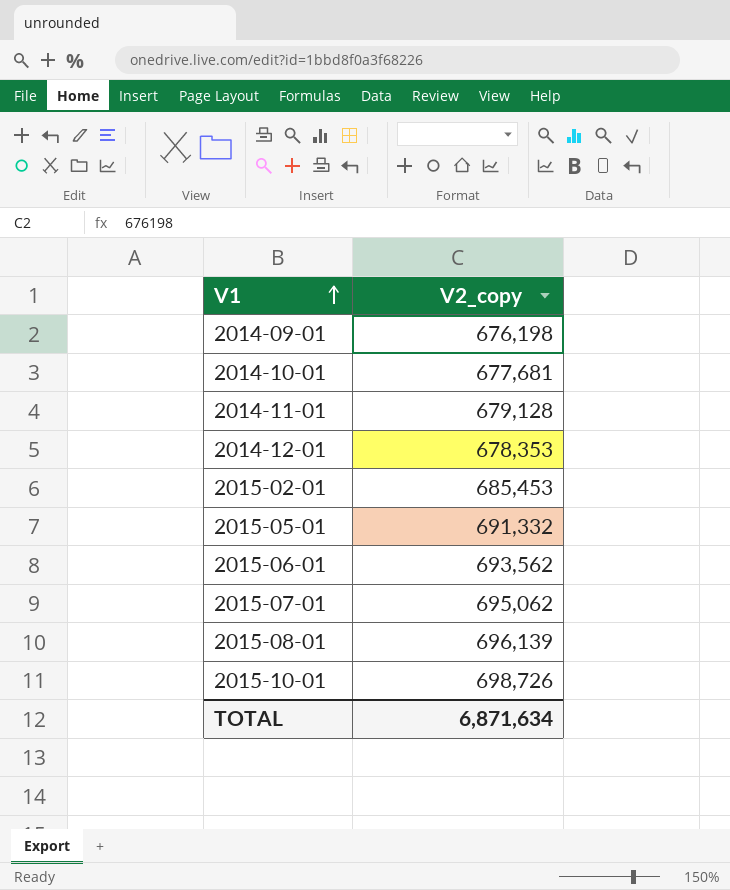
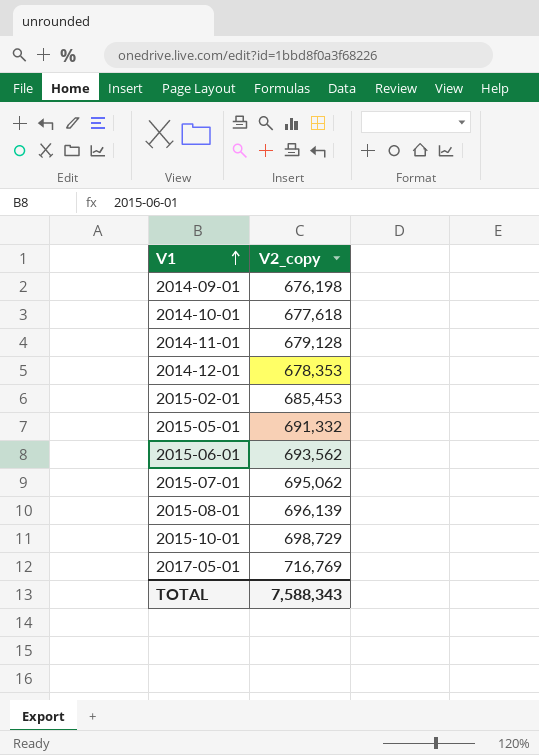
2014-10-01 | V2_copy: 677,681 -> 677,618
2015-10-01 | V2_copy: 698,726 -> 698,729
row 2017-05-01: none -> 716,769
TOTAL | V2_copy: 6,871,634 -> 7,588,343

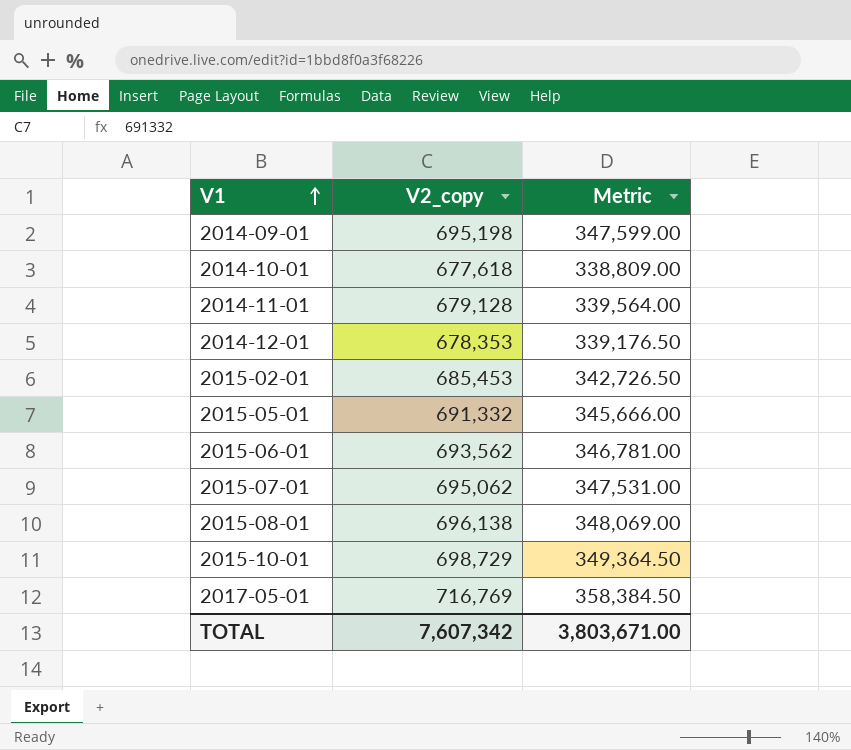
column Metric | formula: none -> [V2_copy] * 0.5
2014-09-01 | V2_copy: 676,198 -> 695,198
2015-08-01 | V2_copy: 696,139 -> 696,138
TOTAL | V2_copy: 7,588,343 -> 7,607,342

